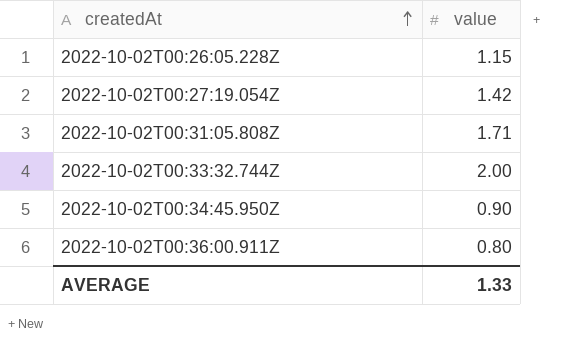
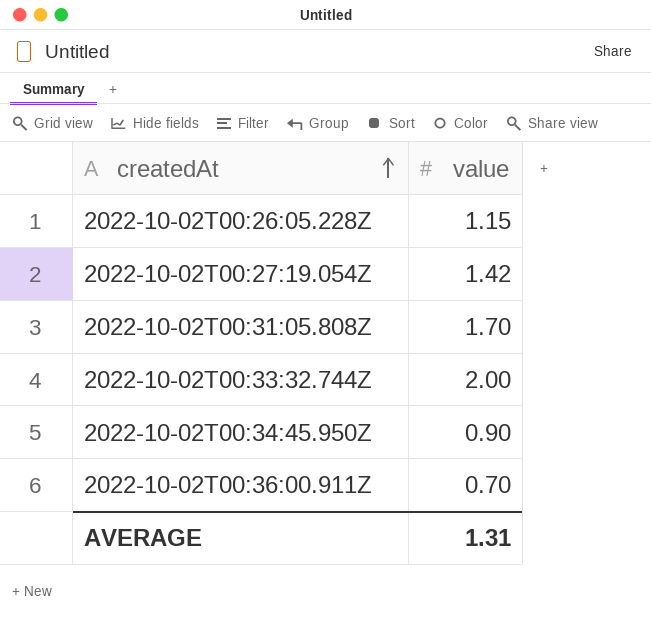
2022-10-02T00:31:05.808Z | value: 1.71 -> 1.70
2022-10-02T00:36:00.911Z | value: 0.80 -> 0.70
AVERAGE | value: 1.33 -> 1.31

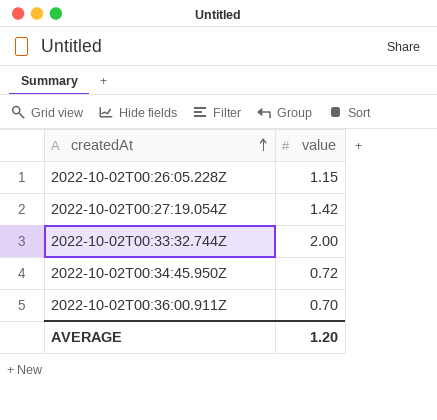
row 2022-10-02T00:31:05.808Z: 1.70 -> none
2022-10-02T00:34:45.950Z | value: 0.90 -> 0.72
AVERAGE | value: 1.31 -> 1.20

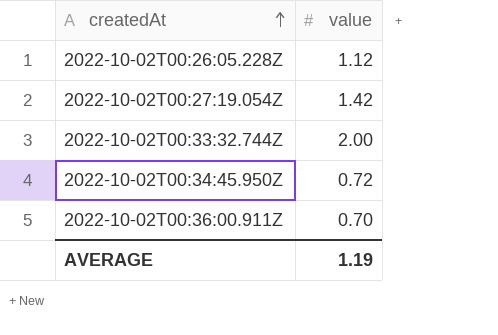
2022-10-02T00:26:05.228Z | value: 1.15 -> 1.12
AVERAGE | value: 1.20 -> 1.19

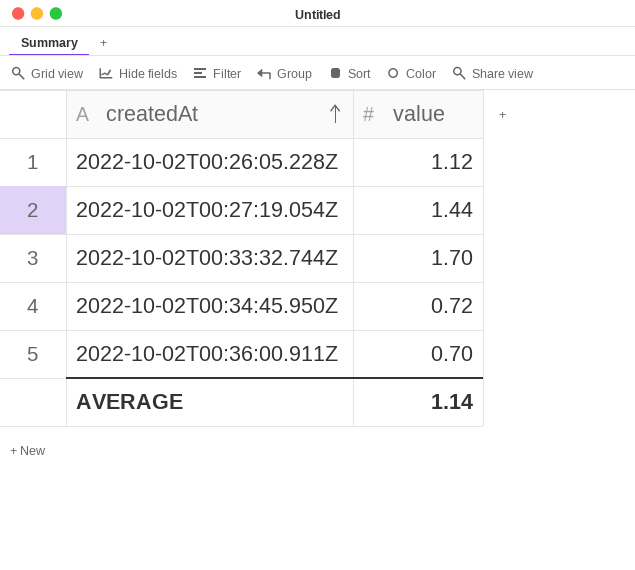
2022-10-02T00:27:19.054Z | value: 1.42 -> 1.44
2022-10-02T00:33:32.744Z | value: 2.00 -> 1.70
AVERAGE | value: 1.19 -> 1.14

